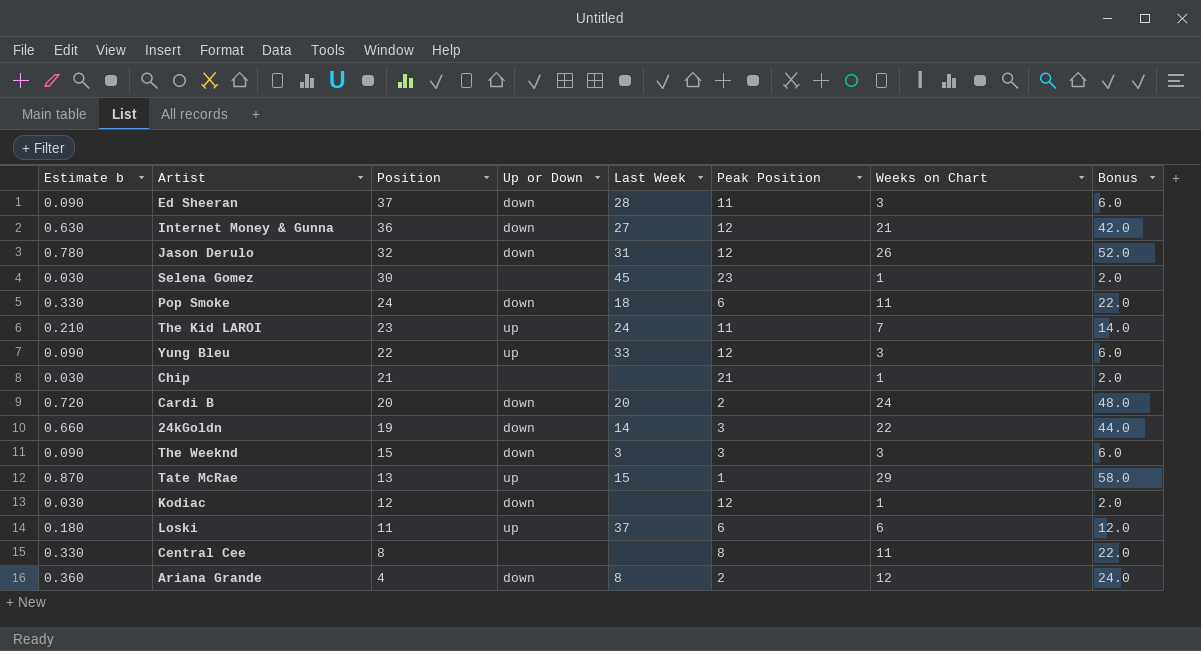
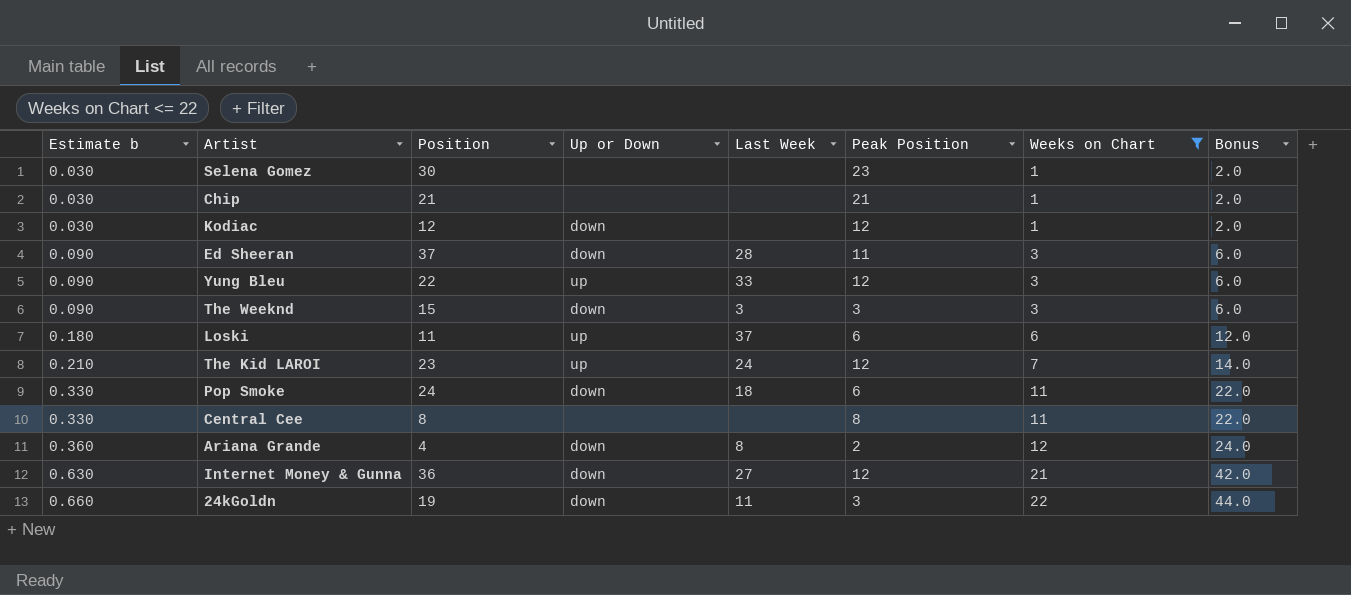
filter: none -> Weeks on Chart <= 22
row order: Position descending -> Estimate b ascending
Selena Gomez | Last Week: 45 -> none
The Kid LAROI | Peak Position: 11 -> 12
24kGoldn | Last Week: 14 -> 11

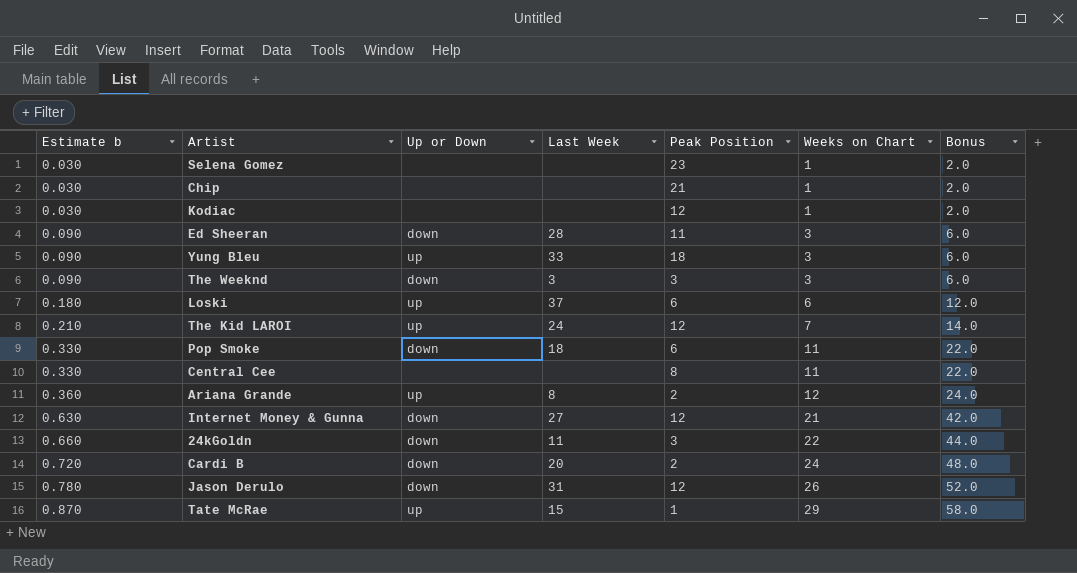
filter: Weeks on Chart <= 22 -> none
column Position | position: 3 -> none
Kodiac | Up or Down: down -> none
Yung Bleu | Peak Position: 12 -> 18
Ariana Grande | Up or Down: down -> up

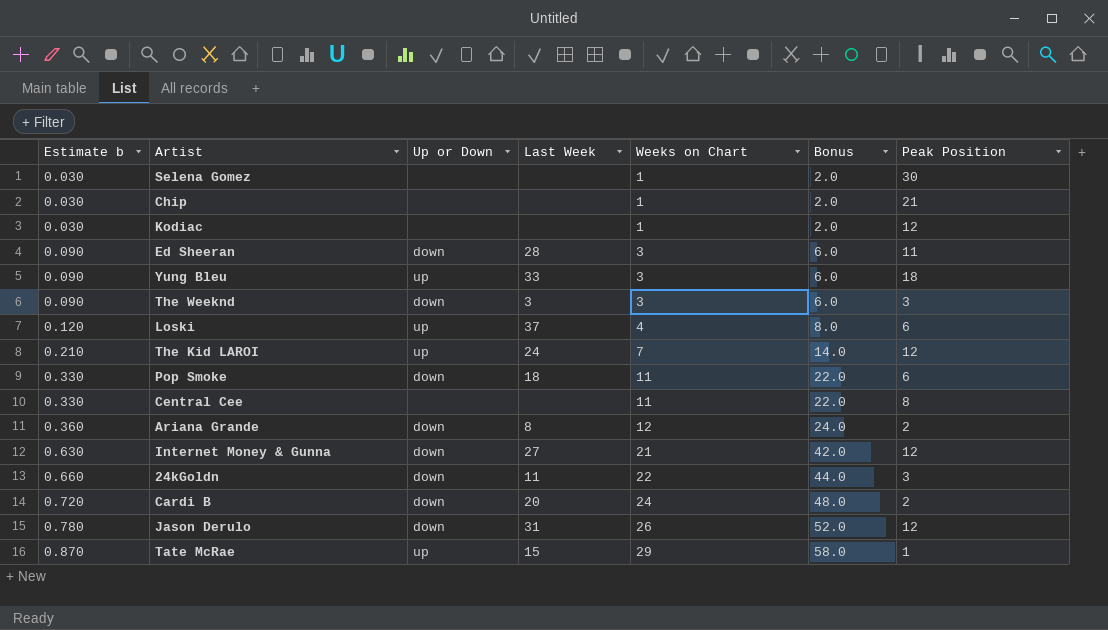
column Peak Position | position: 5 -> 7
Selena Gomez | Peak Position: 23 -> 30
Loski | Estimate b: 0.180 -> 0.120
Loski | Weeks on Chart: 6 -> 4
Loski | Bonus: 12.0 -> 8.0
Ariana Grande | Up or Down: up -> down

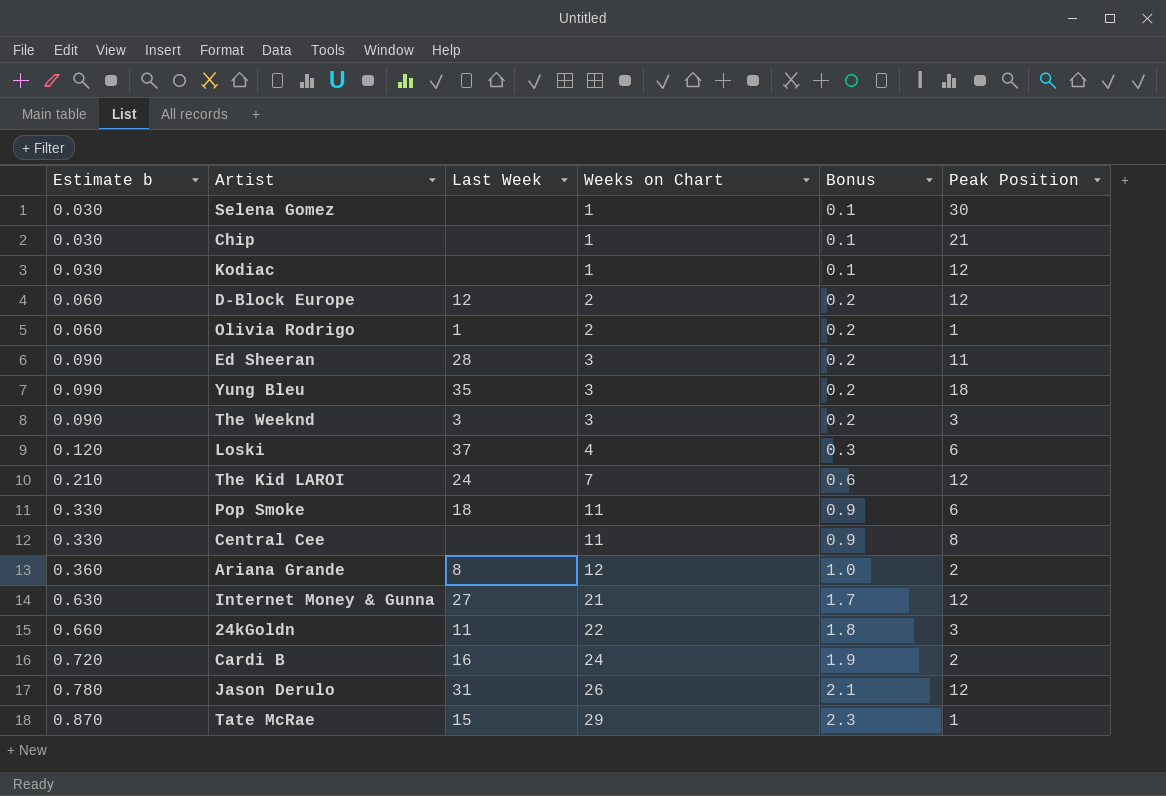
column Up or Down | position: 3 -> none
column Bonus | formula: [Weeks on Chart] * 2 -> [Weeks on Chart] * 0.08
row D-Block Europe: none -> 0.060 | 12 | 2 | 0.2 | 12
row Olivia Rodrigo: none -> 0.060 | 1 | 2 | 0.2 | 1
Yung Bleu | Last Week: 33 -> 35
Cardi B | Last Week: 20 -> 16

